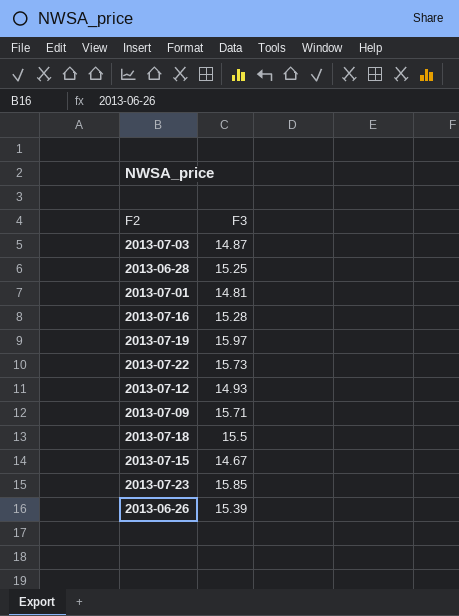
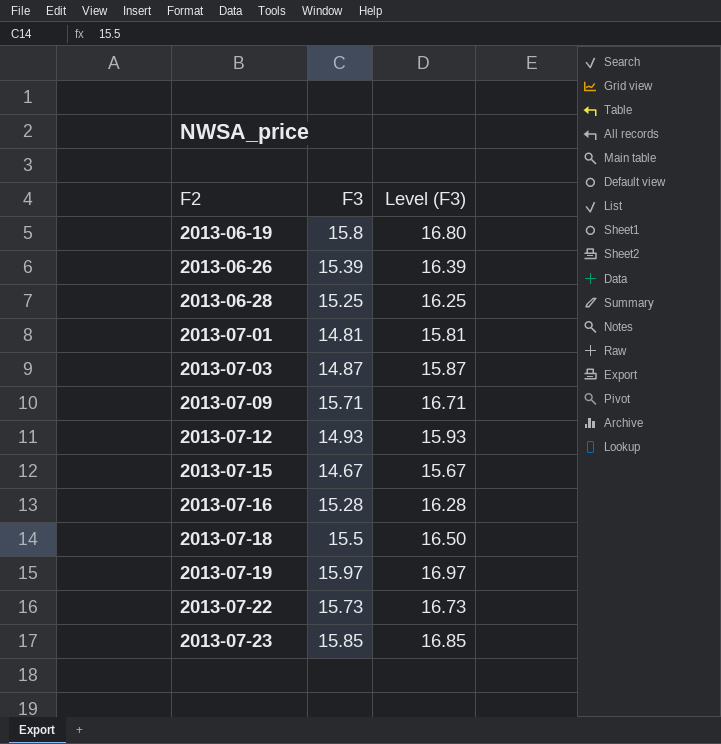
row order: none -> F2 ascending
column Level (F3) | formula: none -> [F3] + 1
row 2013-06-19: none -> 15.8 | 16.80

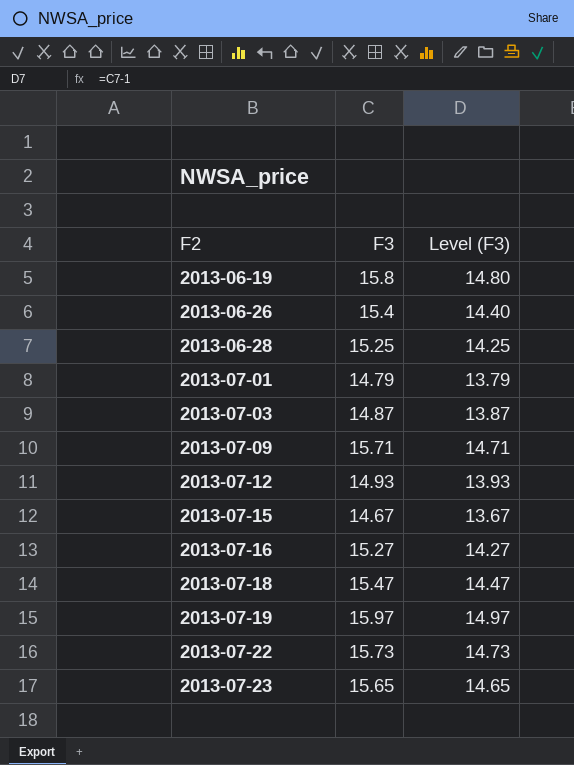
column Level (F3) | formula: [F3] + 1 -> [F3] - 1
2013-06-26 | F3: 15.39 -> 15.4
2013-07-01 | F3: 14.81 -> 14.79
2013-07-16 | F3: 15.28 -> 15.27
2013-07-18 | F3: 15.5 -> 15.47
2013-07-23 | F3: 15.85 -> 15.65

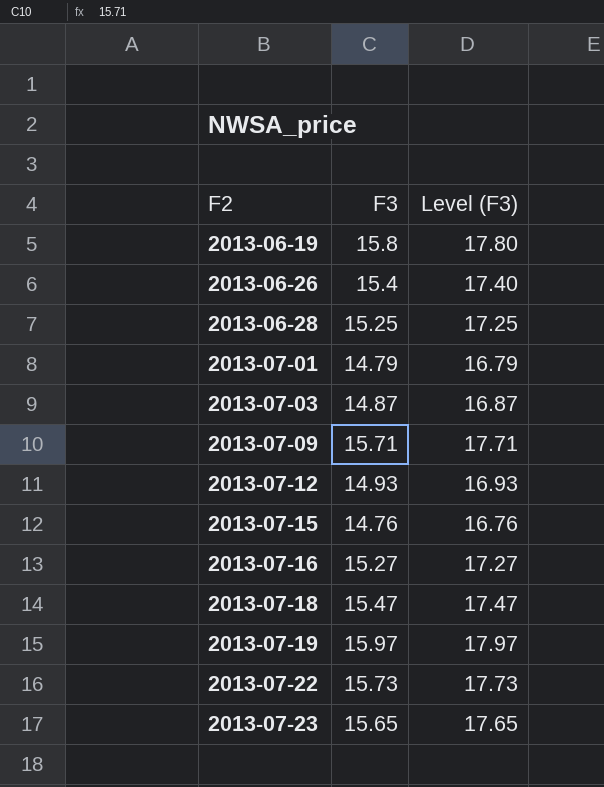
column Level (F3) | formula: [F3] - 1 -> [F3] + 2
2013-07-15 | F3: 14.67 -> 14.76

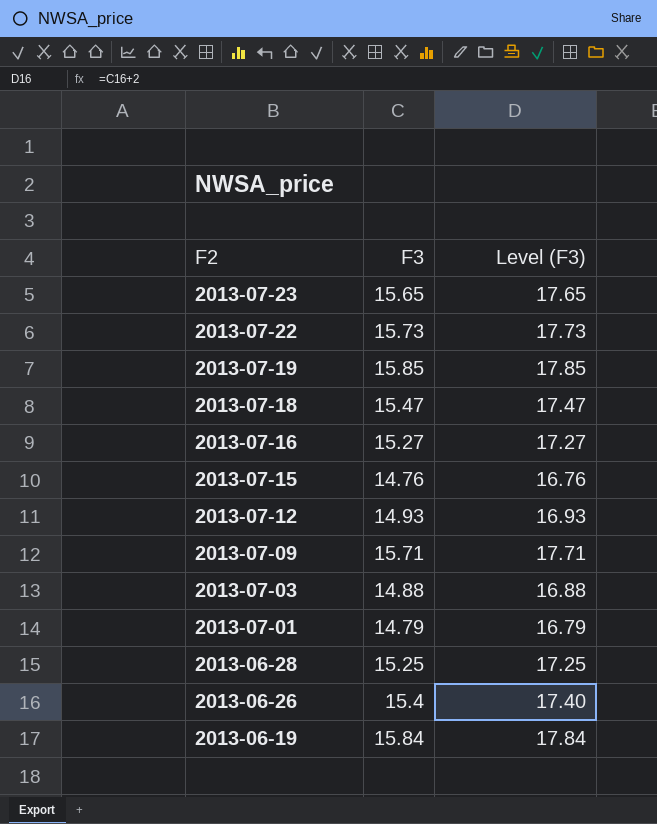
row order: F2 ascending -> F2 descending
2013-07-19 | F3: 15.97 -> 15.85
2013-07-19 | Level (F3): 17.97 -> 17.85
2013-07-03 | F3: 14.87 -> 14.88
2013-07-03 | Level (F3): 16.87 -> 16.88
2013-06-19 | F3: 15.8 -> 15.84
2013-06-19 | Level (F3): 17.80 -> 17.84

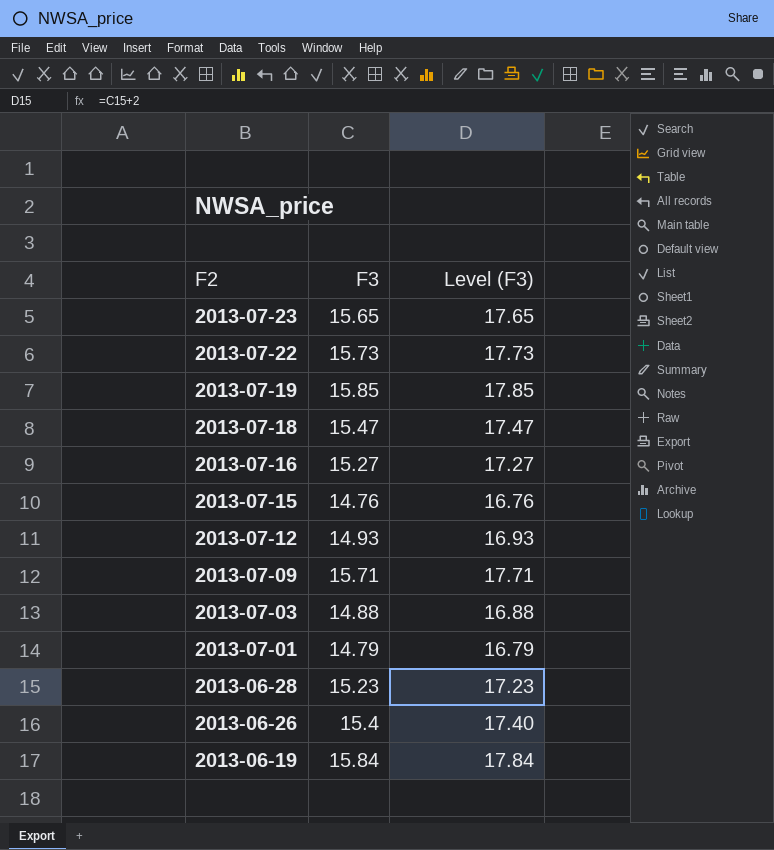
2013-06-28 | F3: 15.25 -> 15.23
2013-06-28 | Level (F3): 17.25 -> 17.23

